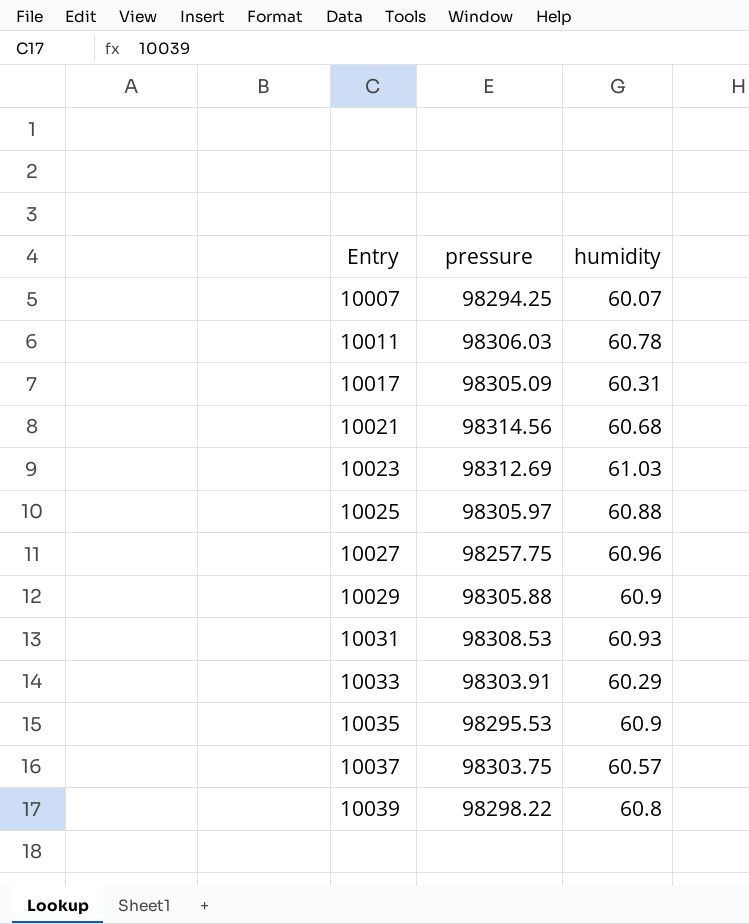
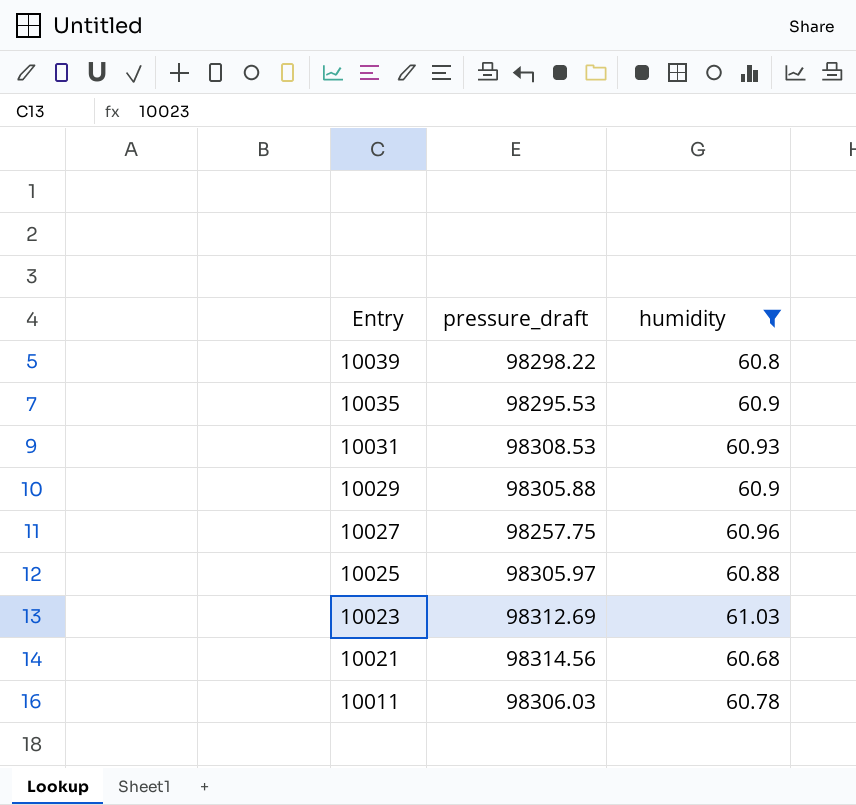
filter: none -> humidity >= 60.68
row order: Entry ascending -> Entry descending
column name: pressure -> pressure_draft

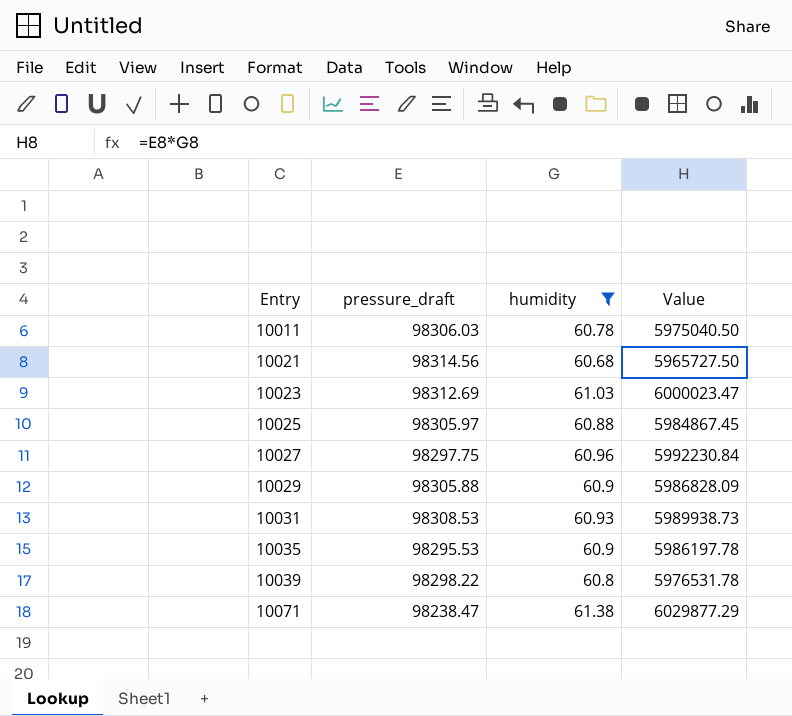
row order: Entry descending -> Entry ascending
column Value | formula: none -> [pressure_draft] * [humidity]
10027 | pressure_draft: 98257.75 -> 98297.75
row 10071: none -> 98238.47 | 61.38 | 6029877.29

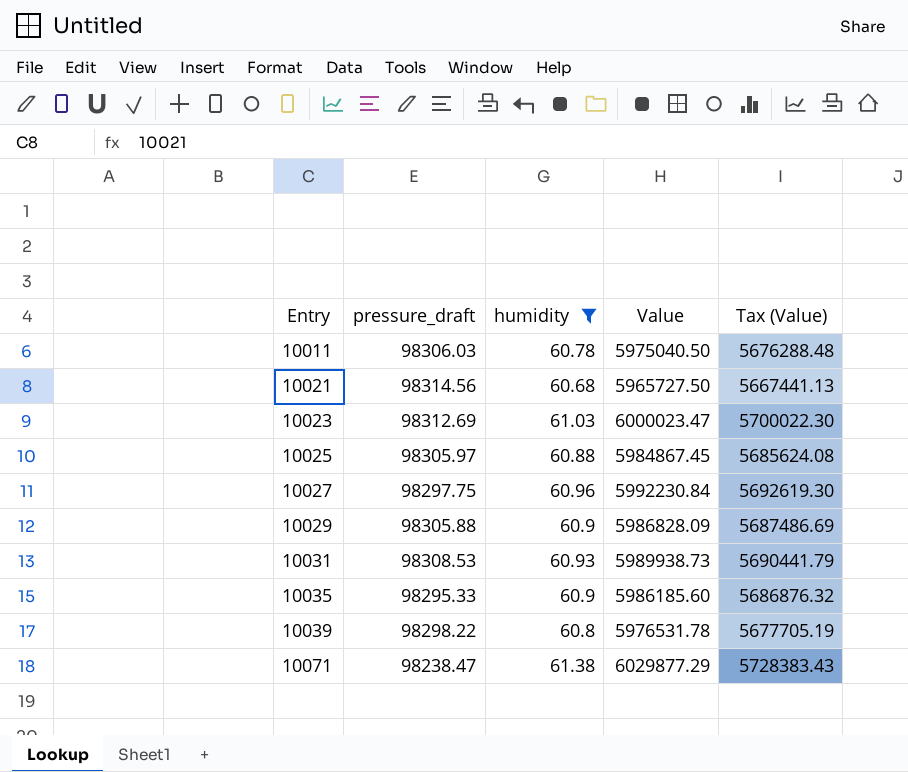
column Tax (Value) | formula: none -> [Value] * 0.95
10035 | pressure_draft: 98295.53 -> 98295.33
10035 | Value: 5986197.78 -> 5986185.60

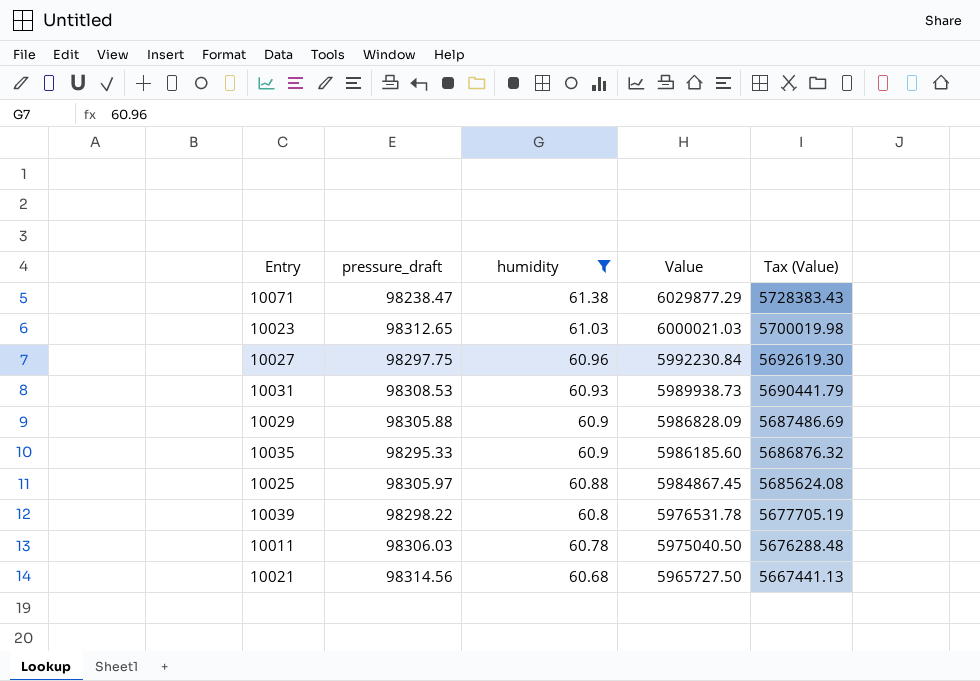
row order: Entry ascending -> humidity descending
10023 | pressure_draft: 98312.69 -> 98312.65
10023 | Value: 6000023.47 -> 6000021.03
10023 | Tax (Value): 5700022.30 -> 5700019.98

